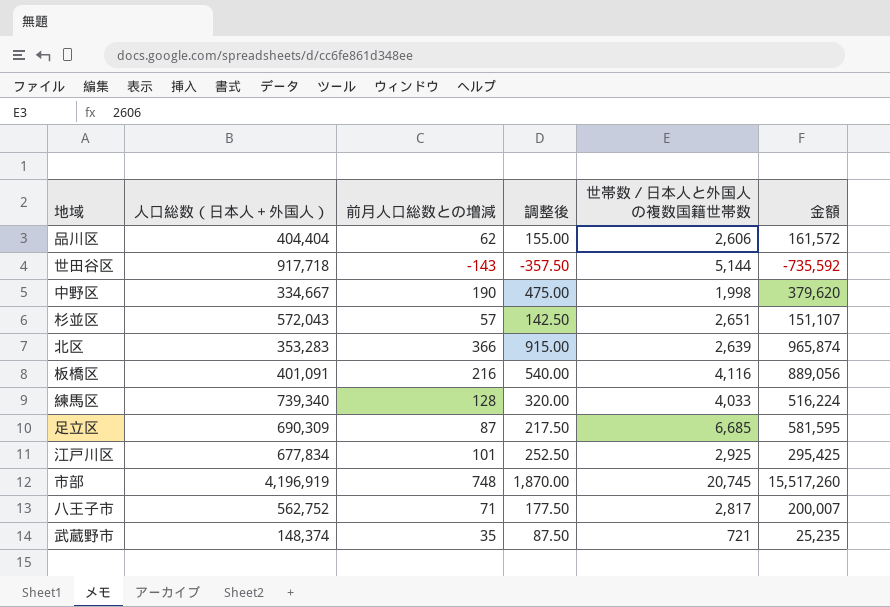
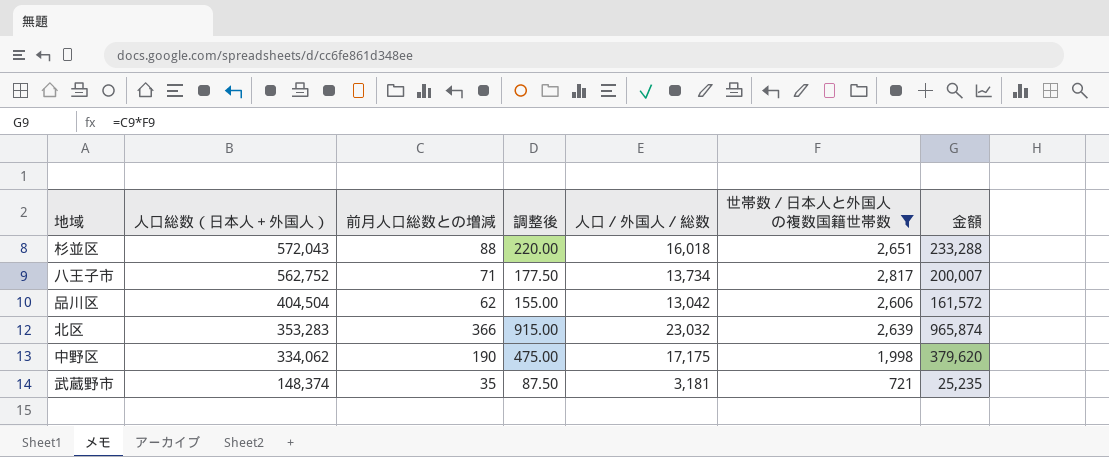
filter: none -> 世帯数／日本人と外国人の複数国籍世帯数 <= 2,817
row order: none -> 人口総数（日本人＋外国人） descending
column 人口／外国人／総数 | position: none -> 5
杉並区 | 前月人口総数との増減: 57 -> 88
杉並区 | 調整後: 142.50 -> 220.00
杉並区 | 金額: 151,107 -> 233,288
品川区 | 人口総数（日本人＋外国人）: 404,404 -> 404,504
中野区 | 人口総数（日本人＋外国人）: 334,667 -> 334,062

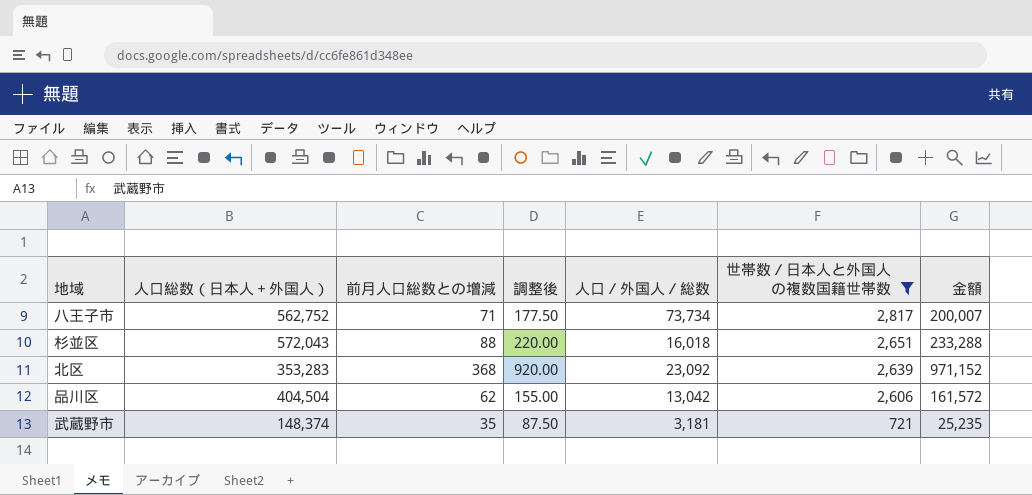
row order: 人口総数（日本人＋外国人） descending -> 世帯数／日本人と外国人の複数国籍世帯数 descending
row 中野区: 334,062 | 190 | 475.00 | 17,175 | 1,998 | 379,620 -> none
八王子市 | 人口／外国人／総数: 13,734 -> 73,734
北区 | 前月人口総数との増減: 366 -> 368
北区 | 調整後: 915.00 -> 920.00
北区 | 人口／外国人／総数: 23,032 -> 23,092
北区 | 金額: 965,874 -> 971,152

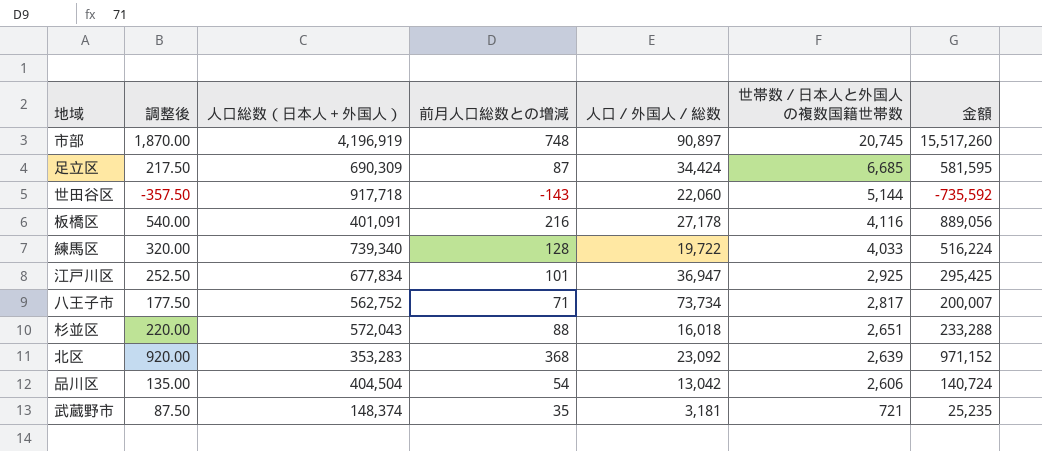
filter: 世帯数／日本人と外国人の複数国籍世帯数 <= 2,817 -> none
column 調整後 | position: 4 -> 2
品川区 | 調整後: 155.00 -> 135.00
品川区 | 前月人口総数との増減: 62 -> 54
品川区 | 金額: 161,572 -> 140,724

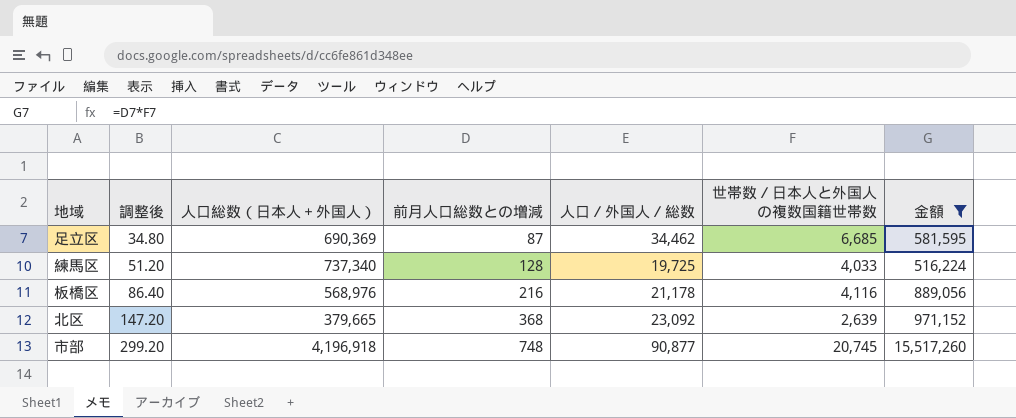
filter: none -> 金額 >= 516,224
row order: 世帯数／日本人と外国人の複数国籍世帯数 descending -> 調整後 ascending
column 調整後 | formula: [前月人口総数との増減] * 2.5 -> [前月人口総数との増減] * 0.4
足立区 | 人口総数（日本人＋外国人）: 690,309 -> 690,369
足立区 | 人口／外国人／総数: 34,424 -> 34,462
練馬区 | 人口総数（日本人＋外国人）: 739,340 -> 737,340
練馬区 | 人口／外国人／総数: 19,722 -> 19,725
板橋区 | 人口総数（日本人＋外国人）: 401,091 -> 568,976
板橋区 | 人口／外国人／総数: 27,178 -> 21,178
北区 | 人口総数（日本人＋外国人）: 353,283 -> 379,665
市部 | 人口総数（日本人＋外国人）: 4,196,919 -> 4,196,918
市部 | 人口／外国人／総数: 90,897 -> 90,877

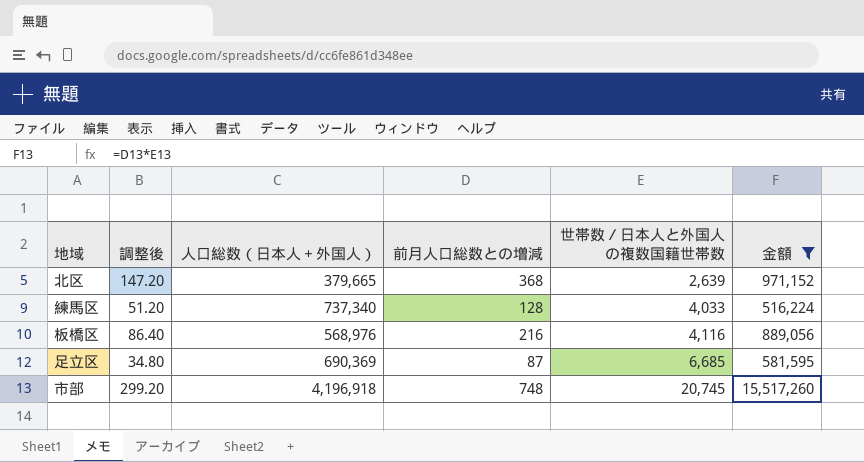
row order: 調整後 ascending -> 世帯数／日本人と外国人の複数国籍世帯数 ascending
column 人口／外国人／総数 | position: 5 -> none

